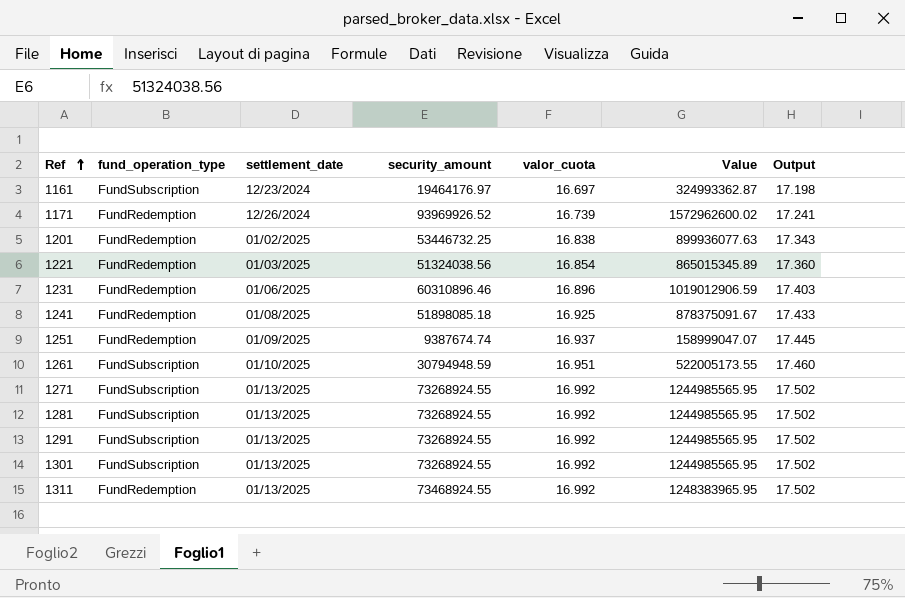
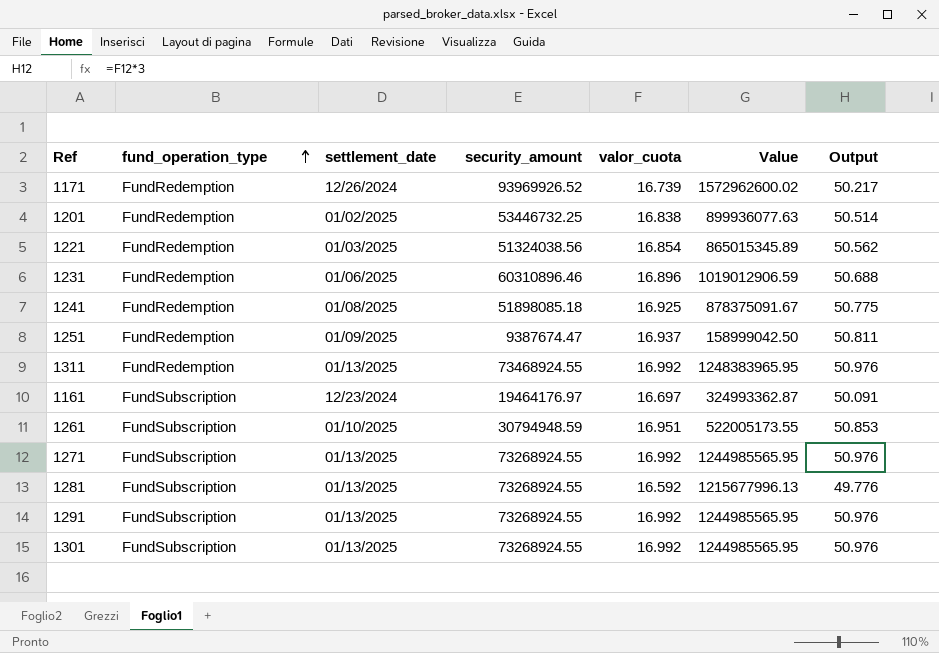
row order: Ref ascending -> fund_operation_type ascending
column Output | formula: [valor_cuota] * 1.03 -> [valor_cuota] * 3
1251 | security_amount: 9387674.74 -> 9387674.47
1251 | Value: 158999047.07 -> 158999042.50
1281 | valor_cuota: 16.992 -> 16.592
1281 | Value: 1244985565.95 -> 1215677996.13

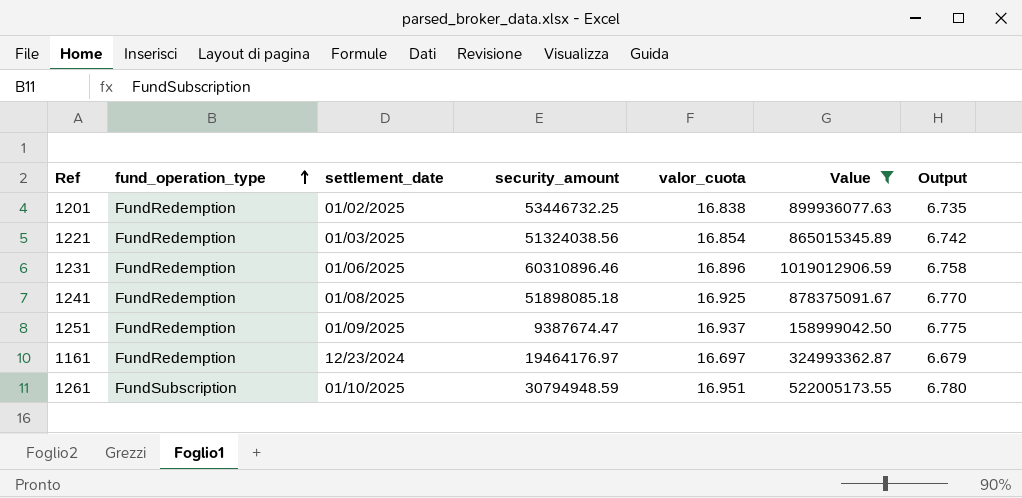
filter: none -> Value <= 1019012906.59
column Output | formula: [valor_cuota] * 3 -> [valor_cuota] * 0.4
1161 | fund_operation_type: FundSubscription -> FundRedemption

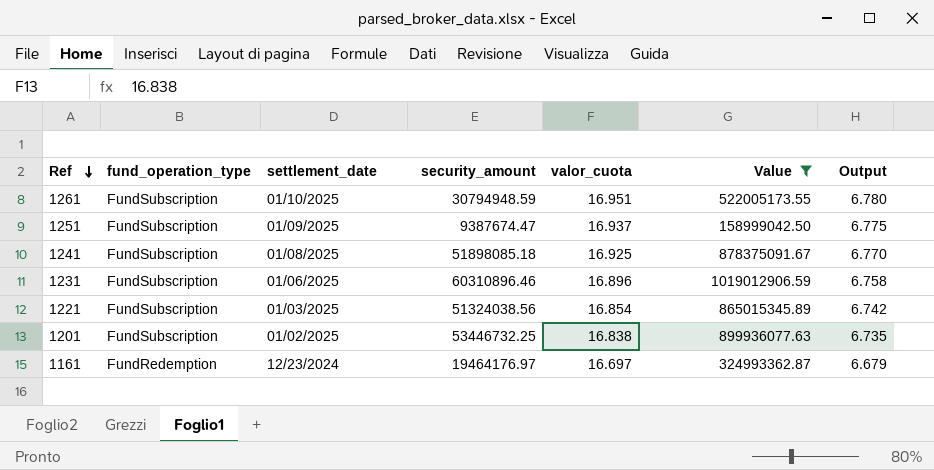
row order: fund_operation_type ascending -> Ref descending
1251 | fund_operation_type: FundRedemption -> FundSubscription
1241 | fund_operation_type: FundRedemption -> FundSubscription
1231 | fund_operation_type: FundRedemption -> FundSubscription
1221 | fund_operation_type: FundRedemption -> FundSubscription
1201 | fund_operation_type: FundRedemption -> FundSubscription

